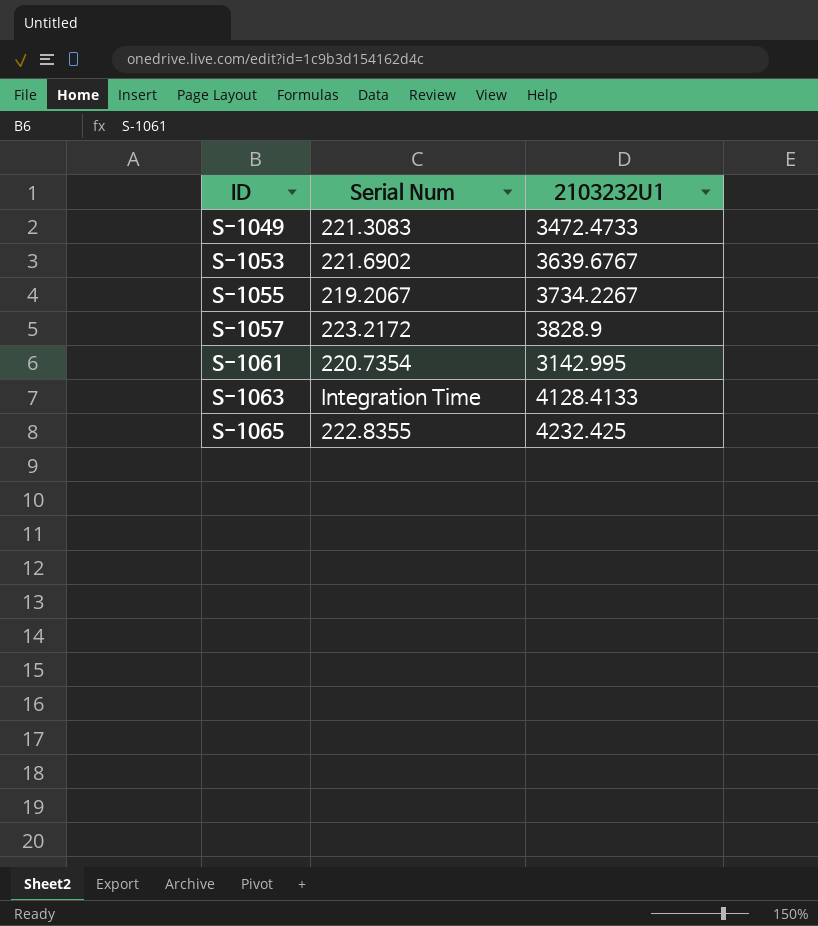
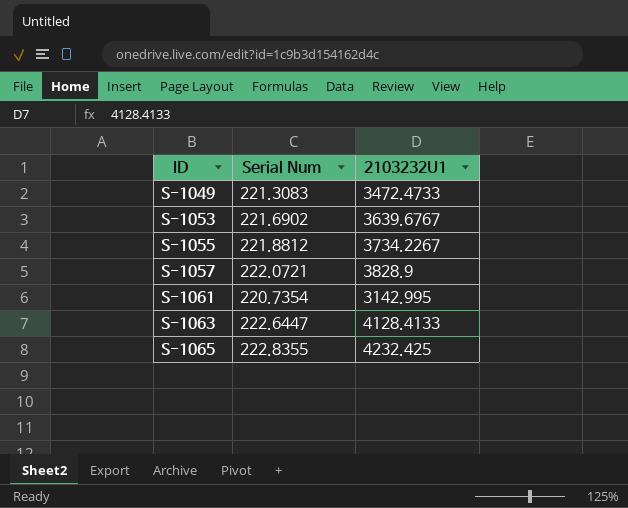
S-1055 | Serial Num: 219.2067 -> 221.8812
S-1057 | Serial Num: 223.2172 -> 222.0721
S-1063 | Serial Num: Integration Time -> 222.6447

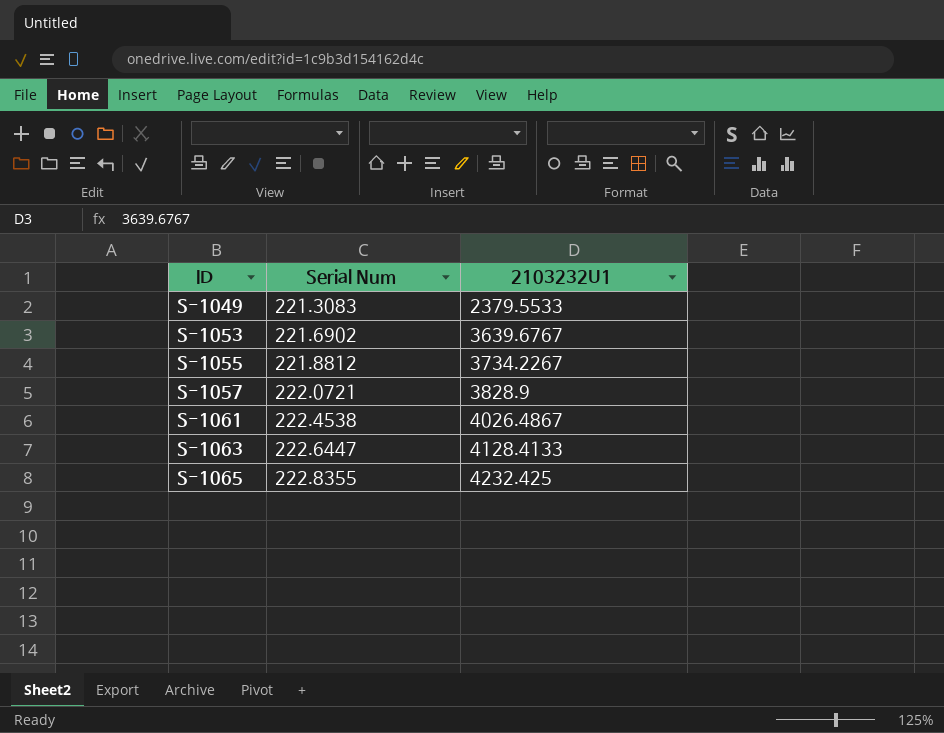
S-1049 | 2103232U1: 3472.4733 -> 2379.5533
S-1061 | Serial Num: 220.7354 -> 222.4538
S-1061 | 2103232U1: 3142.995 -> 4026.4867

